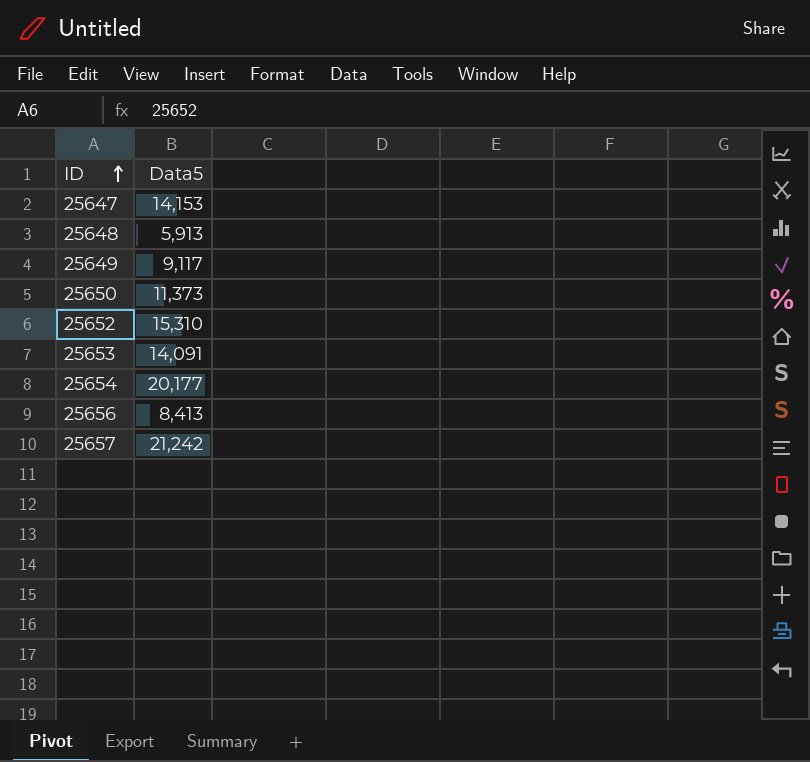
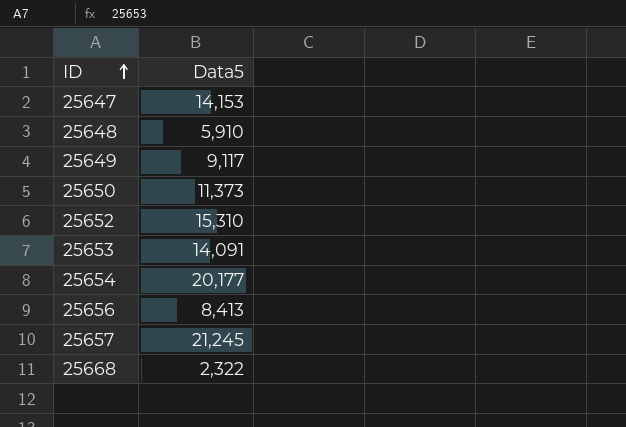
25648 | Data5: 5,913 -> 5,910
25657 | Data5: 21,242 -> 21,245
row 25668: none -> 2,322

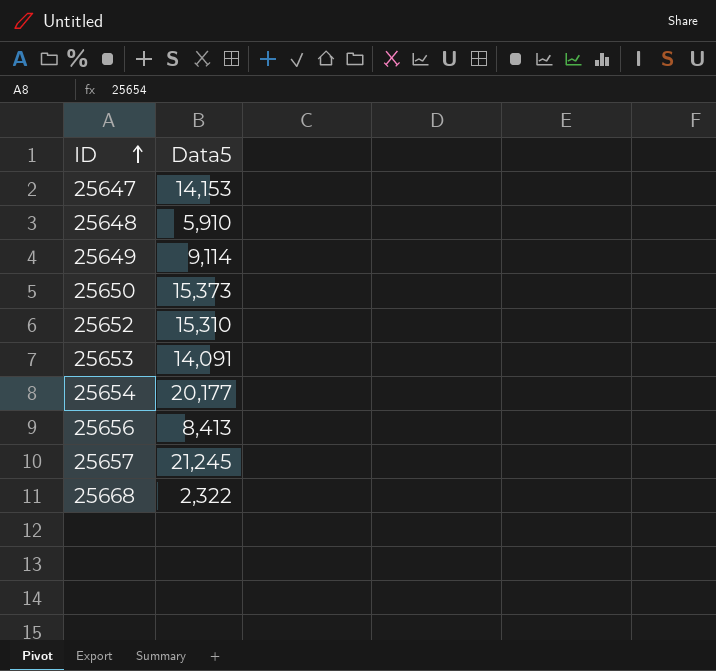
25649 | Data5: 9,117 -> 9,114
25650 | Data5: 11,373 -> 15,373

